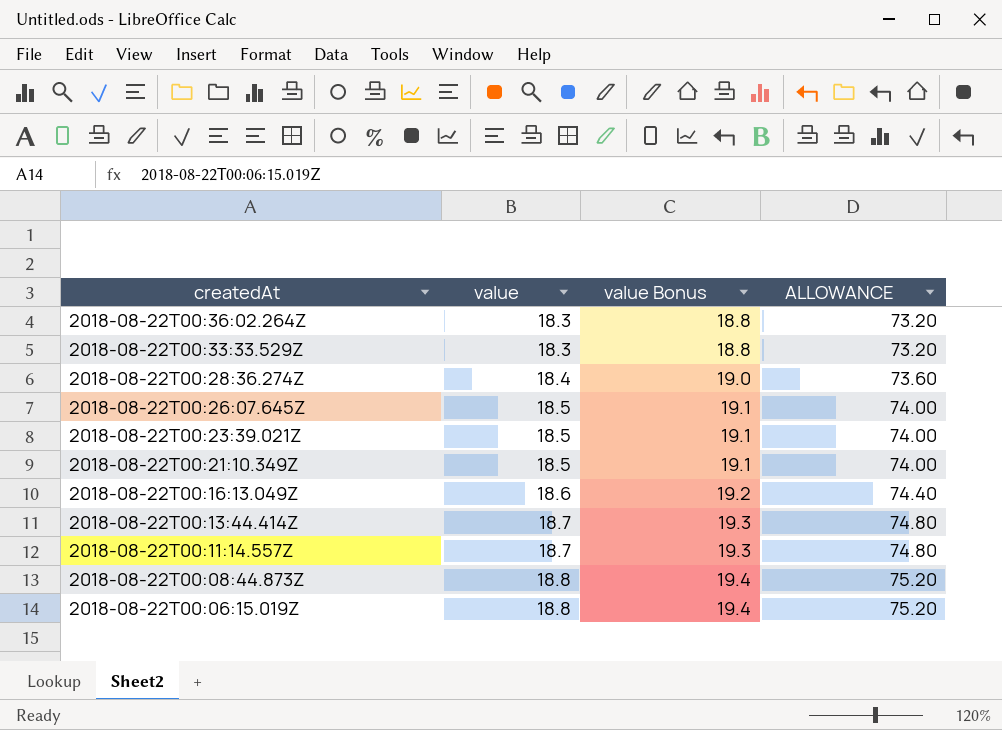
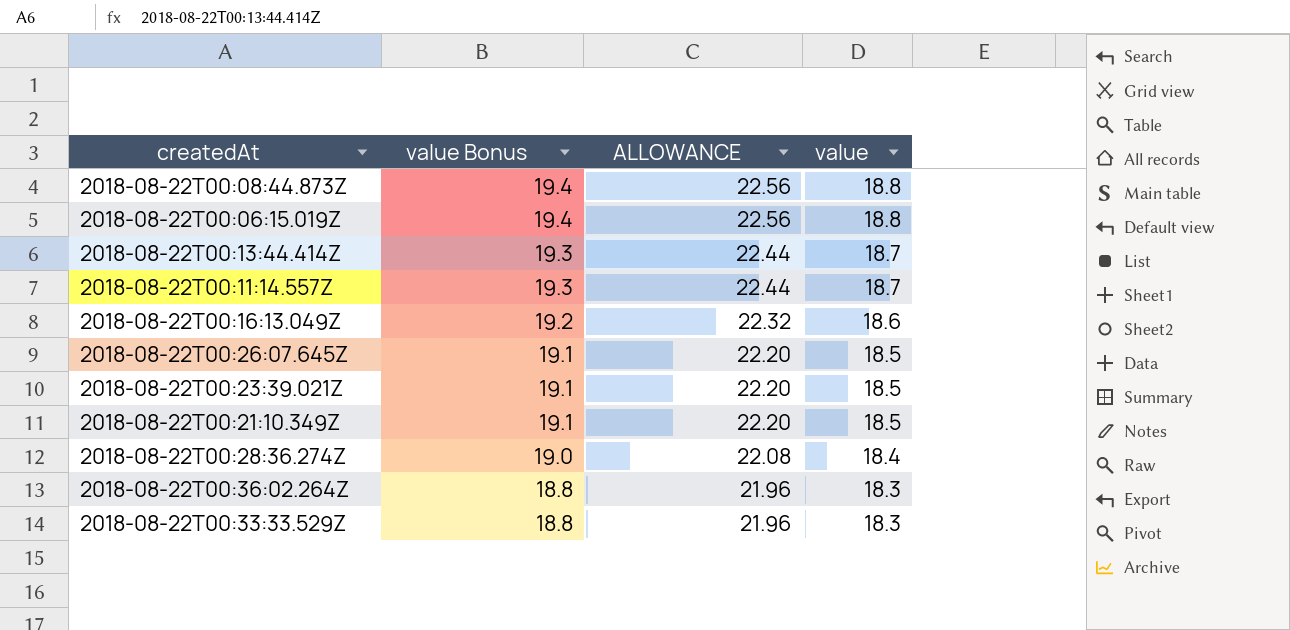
row order: createdAt descending -> value Bonus descending
column ALLOWANCE | formula: [value] * 4 -> [value] * 1.2
column value | position: 2 -> 4

